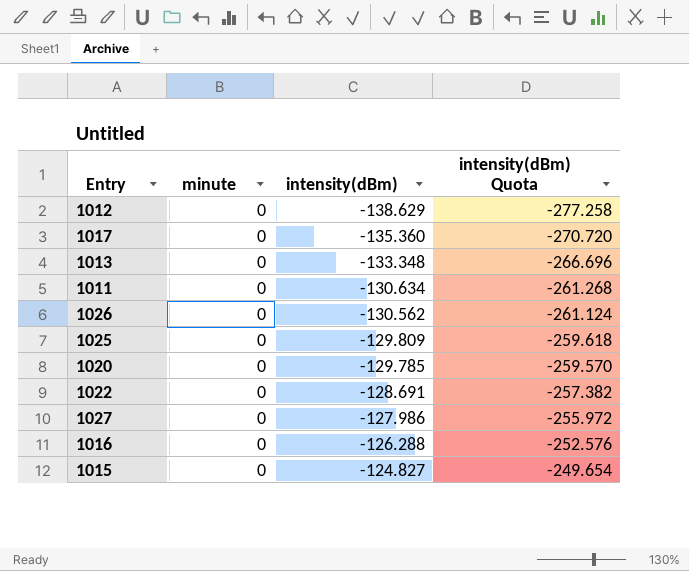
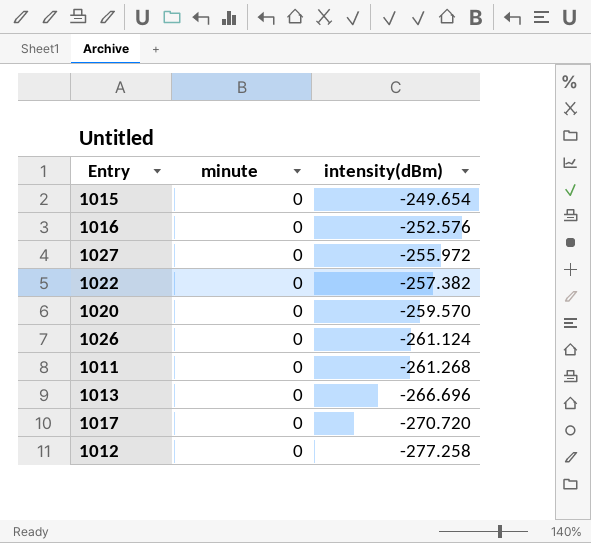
row order: intensity(dBm) ascending -> intensity(dBm) descending
column intensity(dBm) Quota | formula: [intensity(dBm)] * 2 -> none
row 1025: 0 | -129.809 | -259.618 -> none
1015 | intensity(dBm): -124.827 -> -249.654
1016 | intensity(dBm): -126.288 -> -252.576
1027 | intensity(dBm): -127.986 -> -255.972
1022 | intensity(dBm): -128.691 -> -257.382
1020 | intensity(dBm): -129.785 -> -259.570
1026 | intensity(dBm): -130.562 -> -261.124
1011 | intensity(dBm): -130.634 -> -261.268
1013 | intensity(dBm): -133.348 -> -266.696
1017 | intensity(dBm): -135.360 -> -270.720
1012 | intensity(dBm): -138.629 -> -277.258

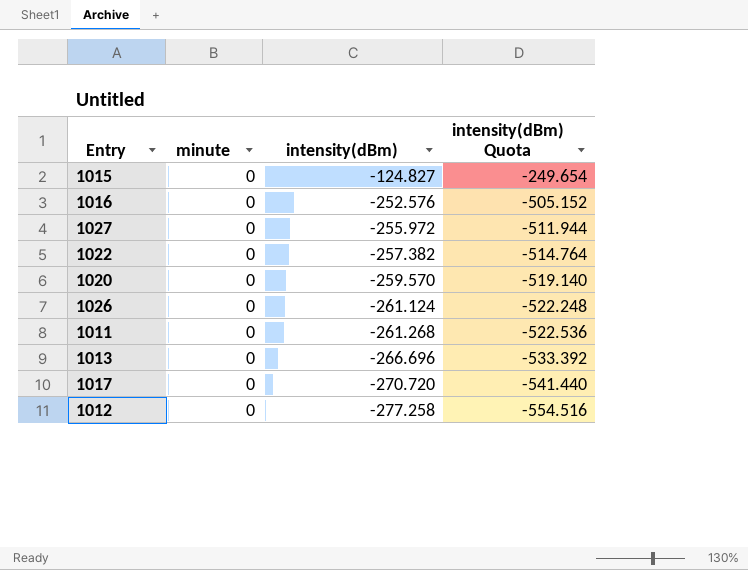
column intensity(dBm) Quota | formula: none -> [intensity(dBm)] * 2
1015 | intensity(dBm): -249.654 -> -124.827

